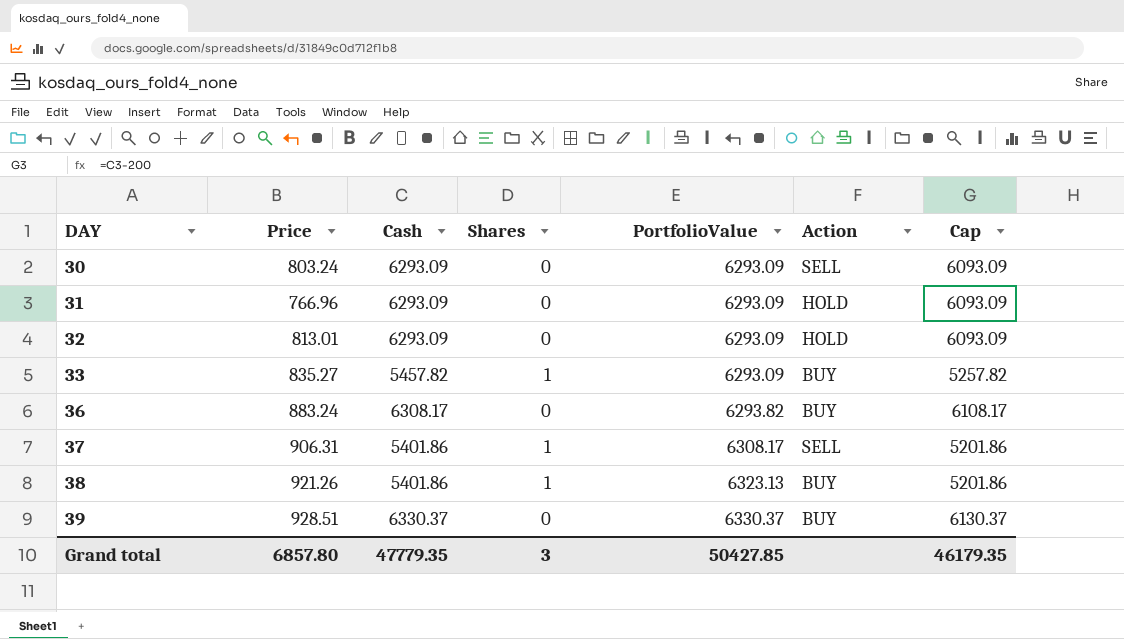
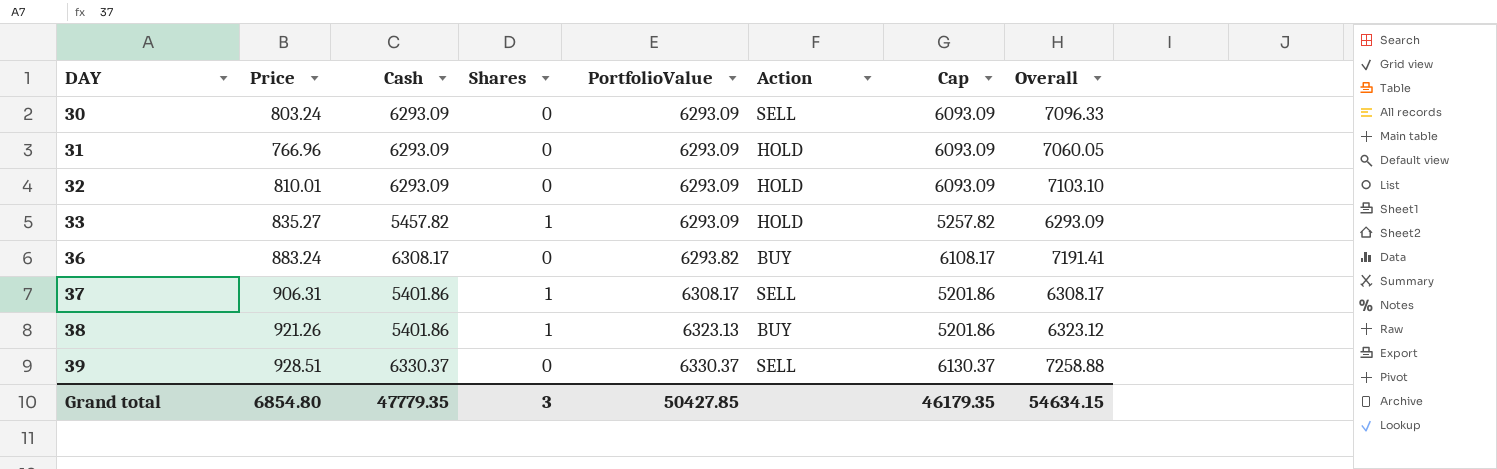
column Overall | formula: none -> [Price] + [Cash]
32 | Price: 813.01 -> 810.01
33 | Action: BUY -> HOLD
39 | Action: BUY -> SELL
Grand total | Price: 6857.80 -> 6854.80

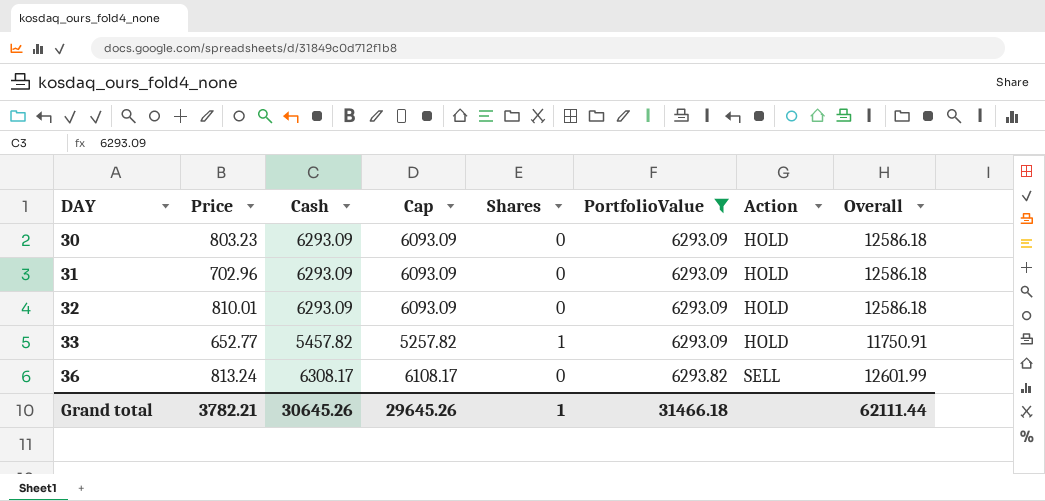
filter: none -> PortfolioValue <= 6293.82
column Cap | position: 7 -> 4
column Overall | formula: [Price] + [Cash] -> [Cash] + [PortfolioValue]
30 | Price: 803.24 -> 803.23
30 | Action: SELL -> HOLD
31 | Price: 766.96 -> 702.96
33 | Price: 835.27 -> 652.77
36 | Price: 883.24 -> 813.24
36 | Action: BUY -> SELL
Grand total | Price: 6854.80 -> 3782.21
Grand total | Cash: 47779.35 -> 30645.26
Grand total | Cap: 46179.35 -> 29645.26
Grand total | Shares: 3 -> 1
Grand total | PortfolioValue: 50427.85 -> 31466.18
Grand total | Overall: 54634.15 -> 62111.44

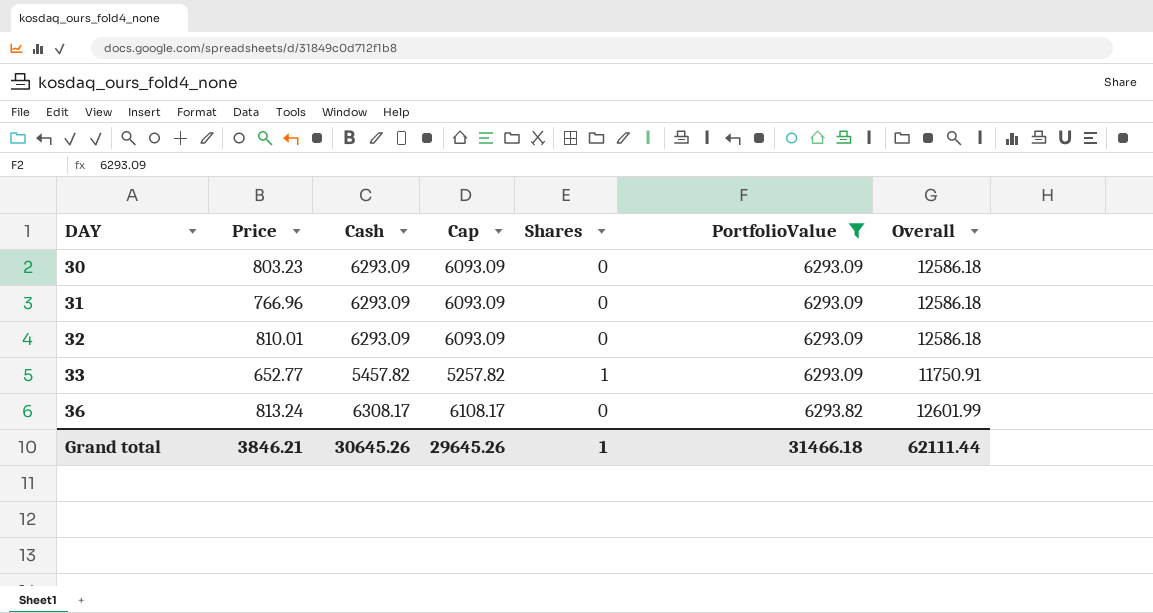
column Action | position: 7 -> none
31 | Price: 702.96 -> 766.96
Grand total | Price: 3782.21 -> 3846.21

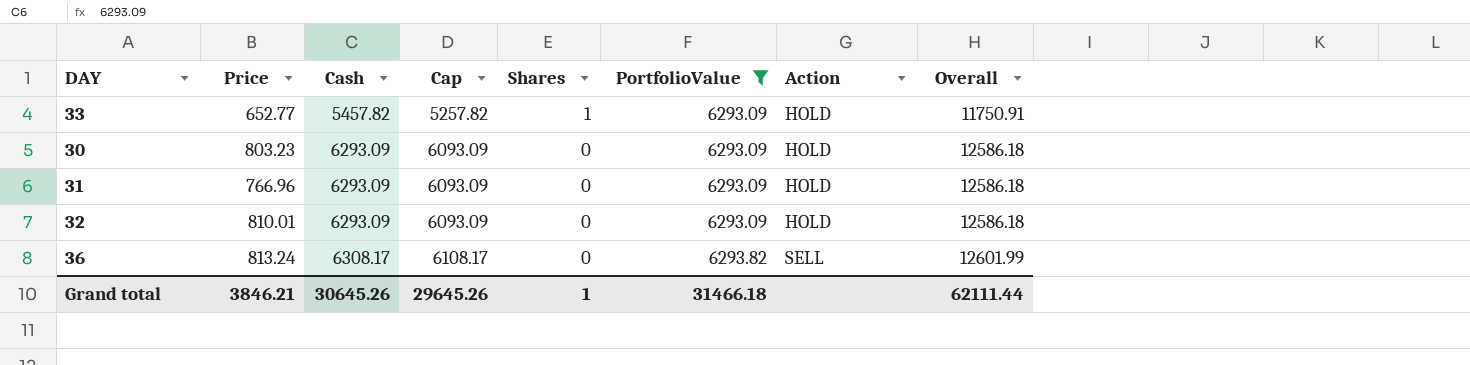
row order: DAY ascending -> Cash ascending
column Action | position: none -> 7

